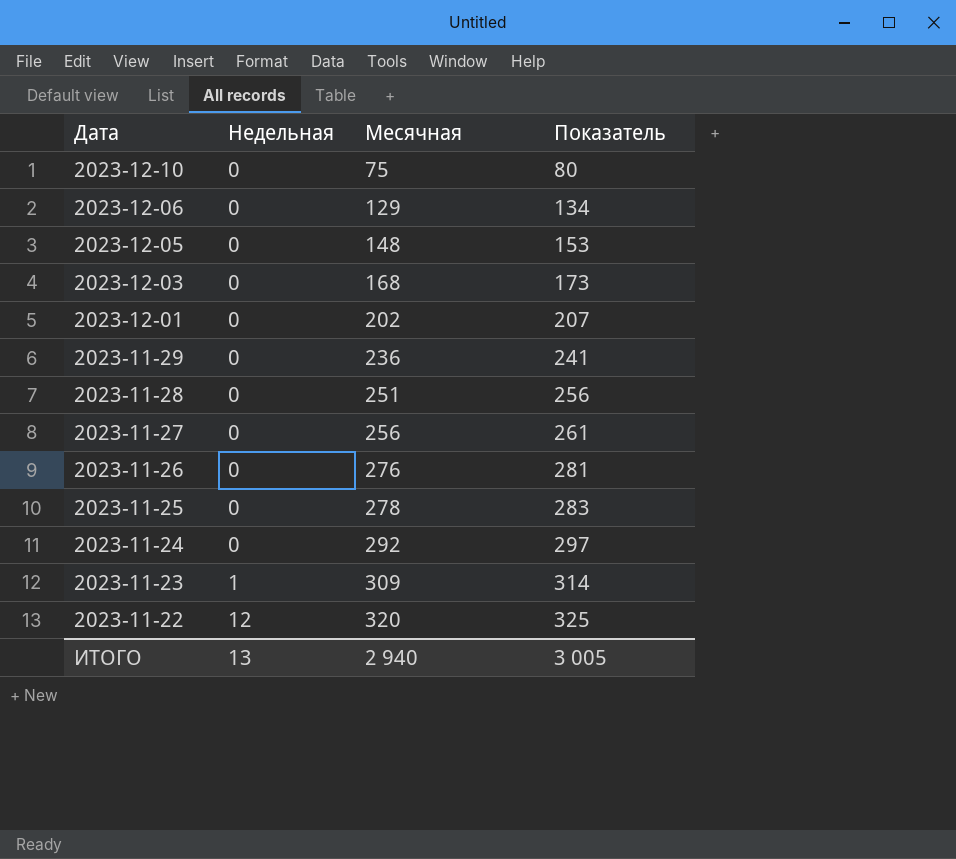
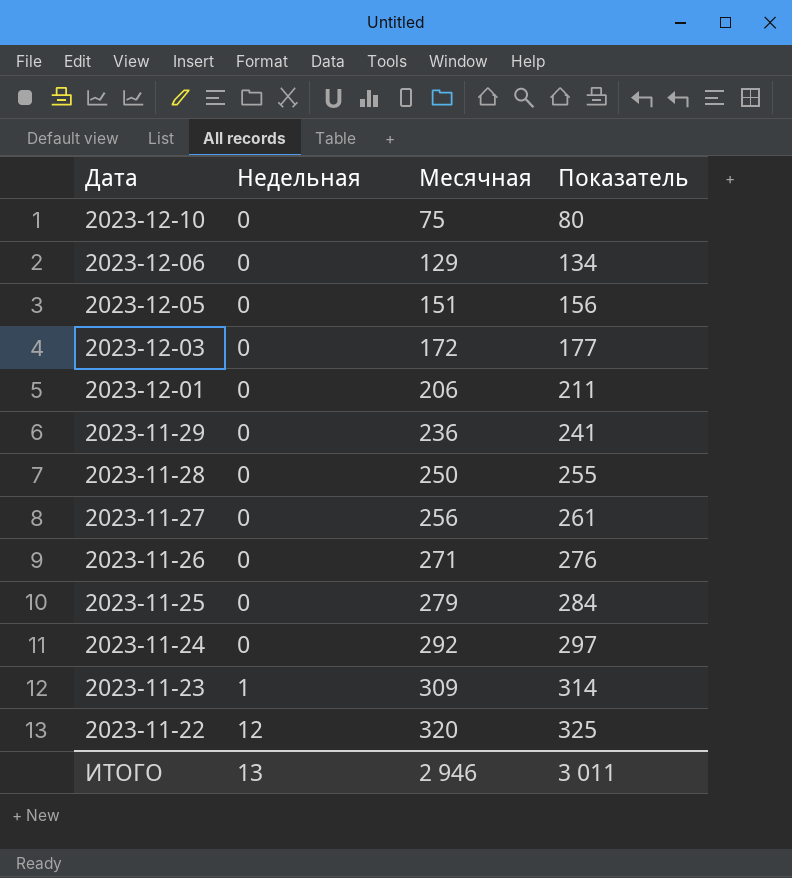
2023-12-05 | Месячная: 148 -> 151
2023-12-05 | Показатель: 153 -> 156
2023-12-03 | Месячная: 168 -> 172
2023-12-03 | Показатель: 173 -> 177
2023-12-01 | Месячная: 202 -> 206
2023-12-01 | Показатель: 207 -> 211
2023-11-28 | Месячная: 251 -> 250
2023-11-28 | Показатель: 256 -> 255
2023-11-26 | Месячная: 276 -> 271
2023-11-26 | Показатель: 281 -> 276
2023-11-25 | Месячная: 278 -> 279
2023-11-25 | Показатель: 283 -> 284
ИТОГО | Месячная: 2 940 -> 2 946
ИТОГО | Показатель: 3 005 -> 3 011

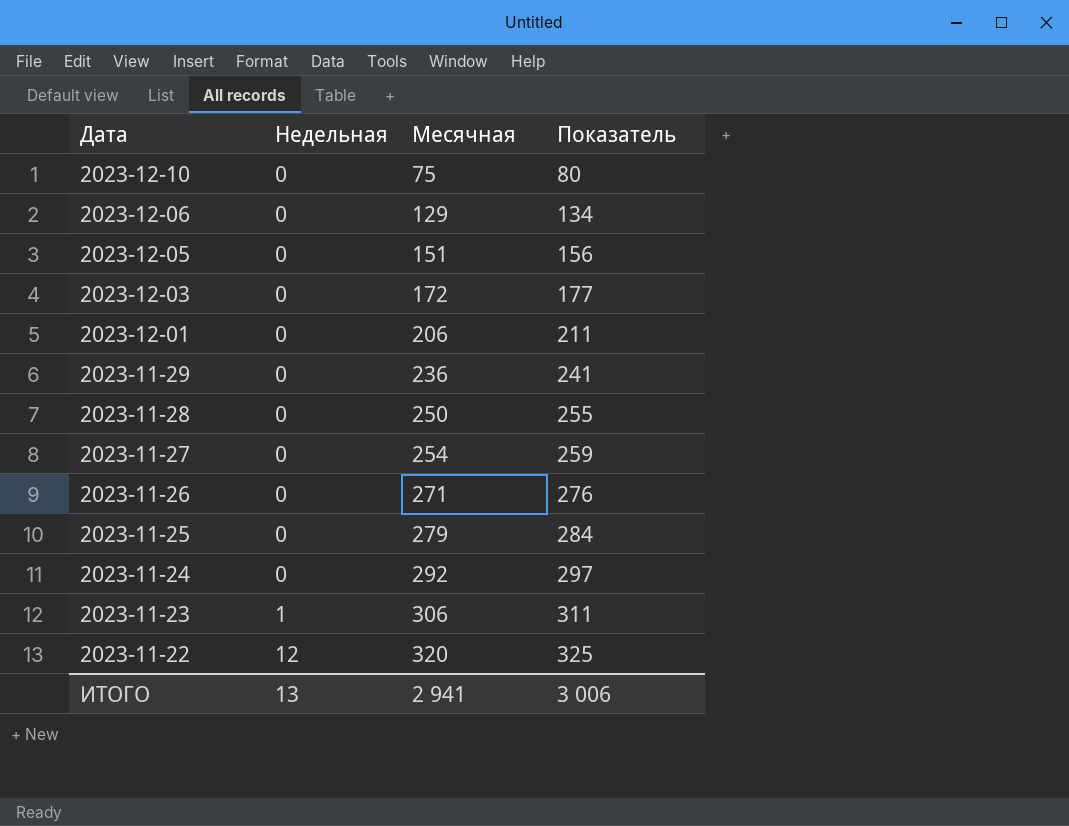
2023-11-27 | Месячная: 256 -> 254
2023-11-27 | Показатель: 261 -> 259
2023-11-23 | Месячная: 309 -> 306
2023-11-23 | Показатель: 314 -> 311
ИТОГО | Месячная: 2 946 -> 2 941
ИТОГО | Показатель: 3 011 -> 3 006

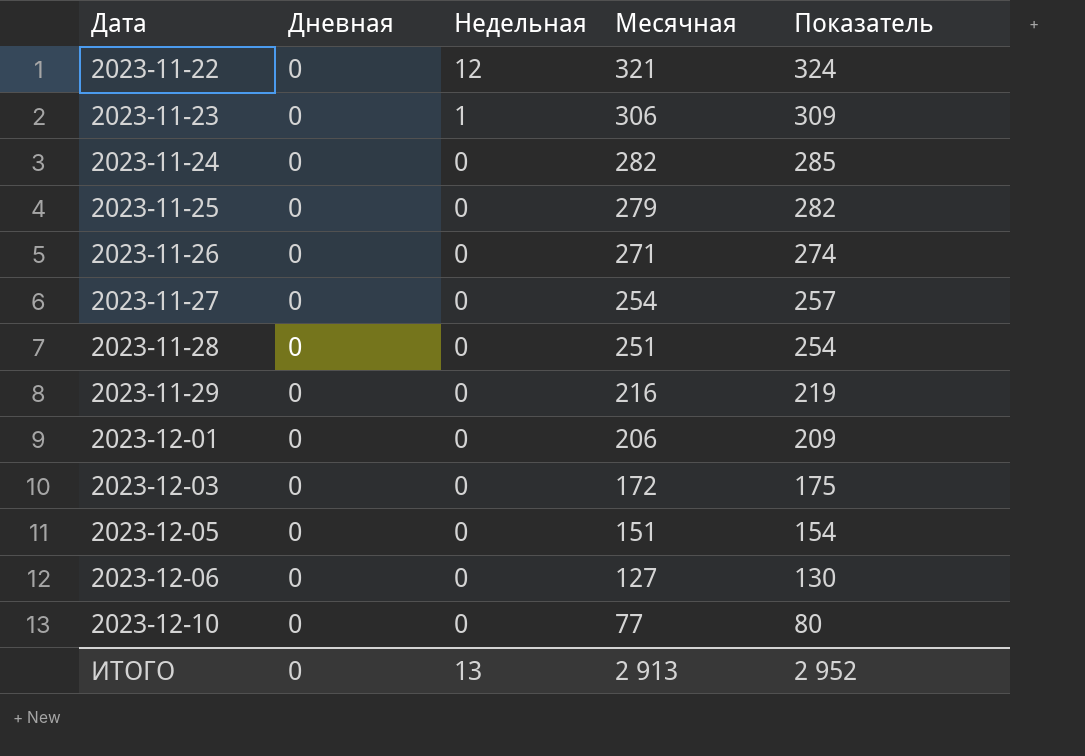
row order: Дата descending -> Дата ascending
column Дневная | position: none -> 2
column Показатель | formula: [Месячная] + 5 -> [Месячная] + 3
2023-11-22 | Месячная: 320 -> 321
2023-11-24 | Месячная: 292 -> 282
2023-11-28 | Месячная: 250 -> 251
2023-11-29 | Месячная: 236 -> 216
2023-12-06 | Месячная: 129 -> 127
2023-12-10 | Месячная: 75 -> 77
ИТОГО | Месячная: 2 941 -> 2 913
ИТОГО | Показатель: 3 006 -> 2 952

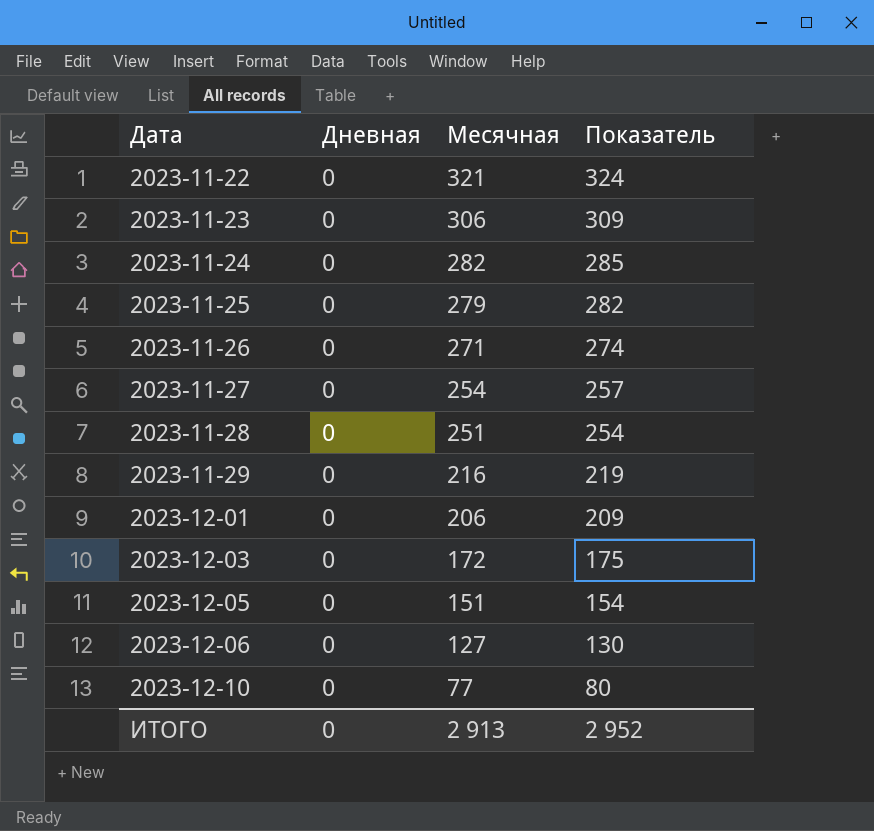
column Недельная | position: 3 -> none

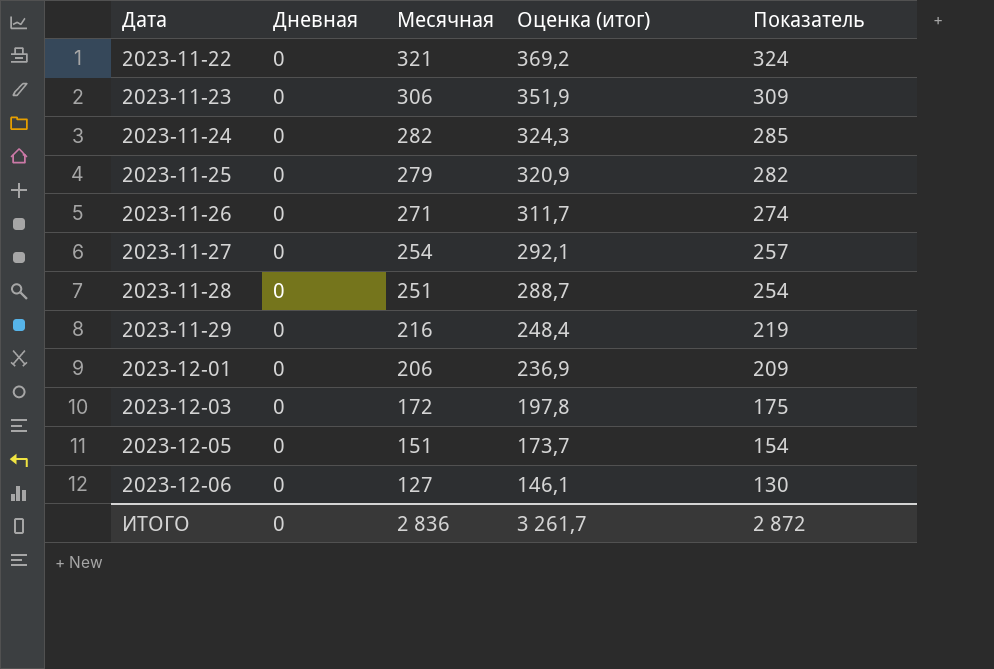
column Оценка (итог) | formula: none -> [Месячная] * 1,15
row 2023-12-10: 0 | 77 | 80 -> none
ИТОГО | Месячная: 2 913 -> 2 836
ИТОГО | Показатель: 2 952 -> 2 872

